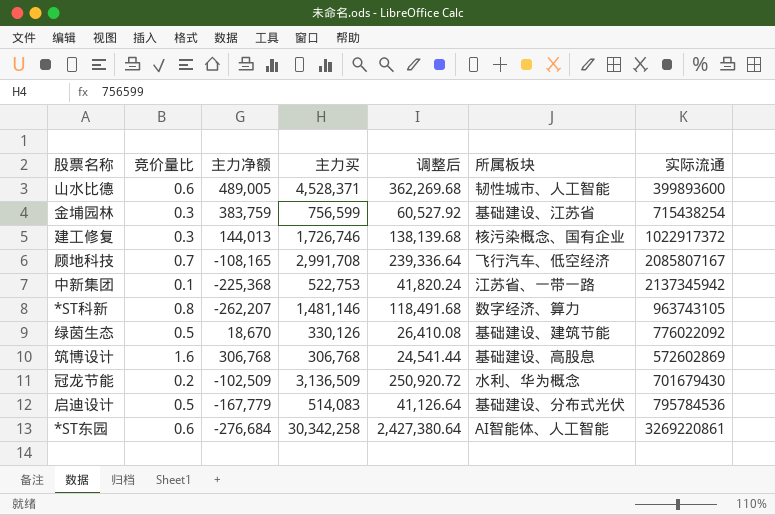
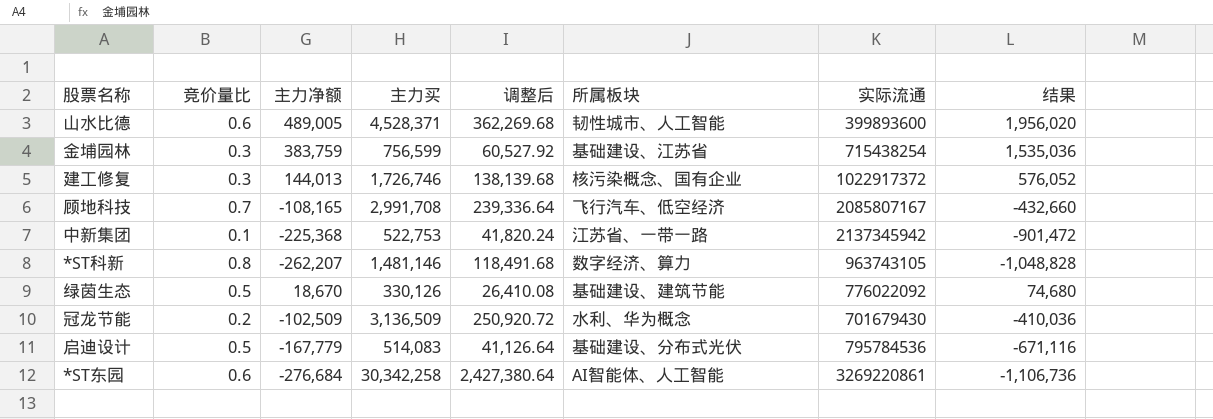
column 结果 | formula: none -> [主力净额] * 4
row 筑博设计: 1.6 | 306,768 | 306,768 | 24,541.44 | 基础建设、高股息 | 572602869 -> none

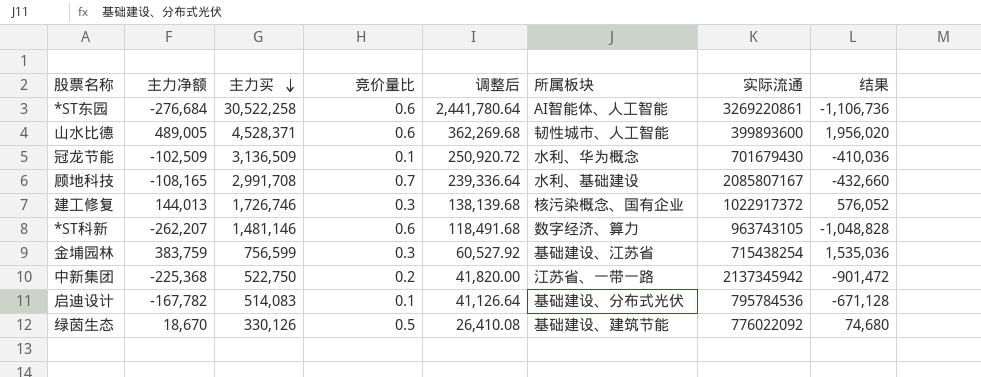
row order: none -> 主力买 descending
column 竞价量比 | position: 2 -> 4
*ST东园 | 主力买: 30,342,258 -> 30,522,258
*ST东园 | 调整后: 2,427,380.64 -> 2,441,780.64
冠龙节能 | 竞价量比: 0.2 -> 0.1
顾地科技 | 所属板块: 飞行汽车、低空经济 -> 水利、基础建设
*ST科新 | 竞价量比: 0.8 -> 0.6
中新集团 | 主力买: 522,753 -> 522,750
中新集团 | 竞价量比: 0.1 -> 0.2
中新集团 | 调整后: 41,820.24 -> 41,820.00
启迪设计 | 主力净额: -167,779 -> -167,782
启迪设计 | 竞价量比: 0.5 -> 0.1
启迪设计 | 结果: -671,116 -> -671,128

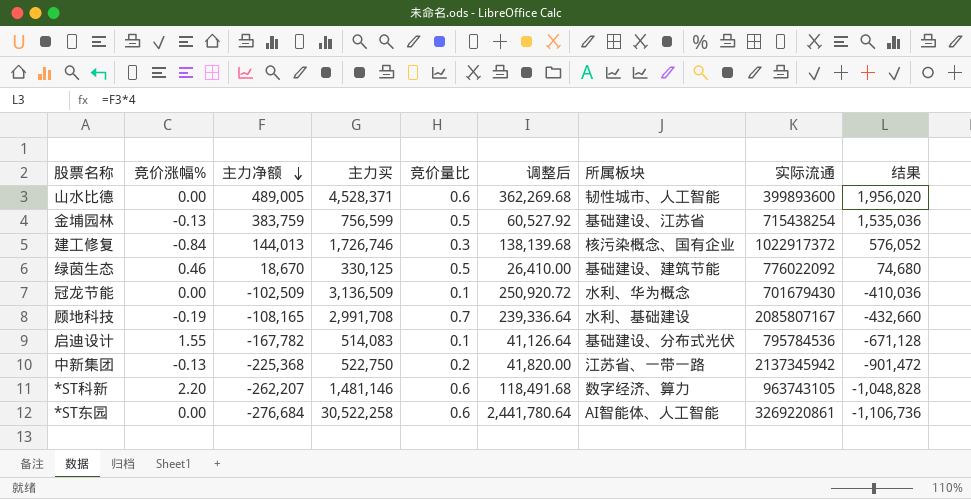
row order: 主力买 descending -> 主力净额 descending
column 竞价涨幅% | position: none -> 2
金埔园林 | 竞价量比: 0.3 -> 0.5
绿茵生态 | 主力买: 330,126 -> 330,125
绿茵生态 | 调整后: 26,410.08 -> 26,410.00

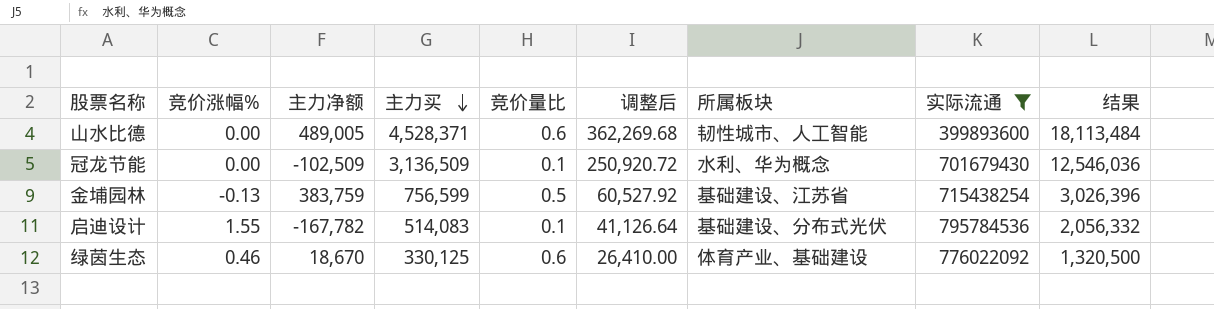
filter: none -> 实际流通 <= 795784536
row order: 主力净额 descending -> 主力买 descending
column 结果 | formula: [主力净额] * 4 -> [主力买] * 4
绿茵生态 | 竞价量比: 0.5 -> 0.6
绿茵生态 | 所属板块: 基础建设、建筑节能 -> 体育产业、基础建设

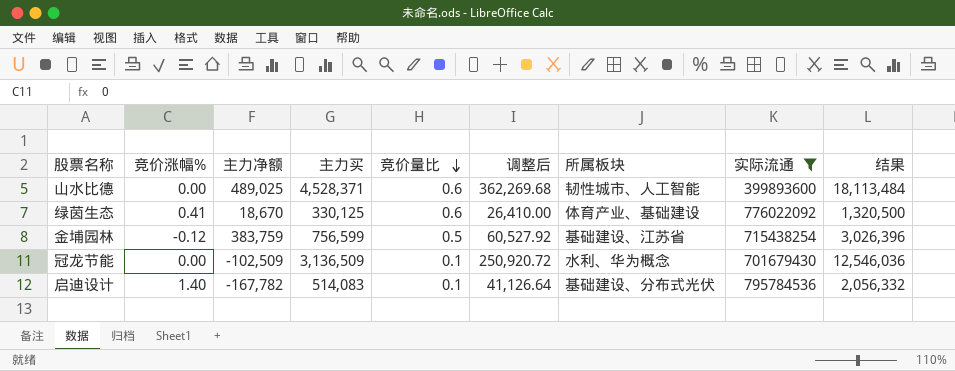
row order: 主力买 descending -> 竞价量比 descending
山水比德 | 主力净额: 489,005 -> 489,025
绿茵生态 | 竞价涨幅%: 0.46 -> 0.41
金埔园林 | 竞价涨幅%: -0.13 -> -0.12
启迪设计 | 竞价涨幅%: 1.55 -> 1.40

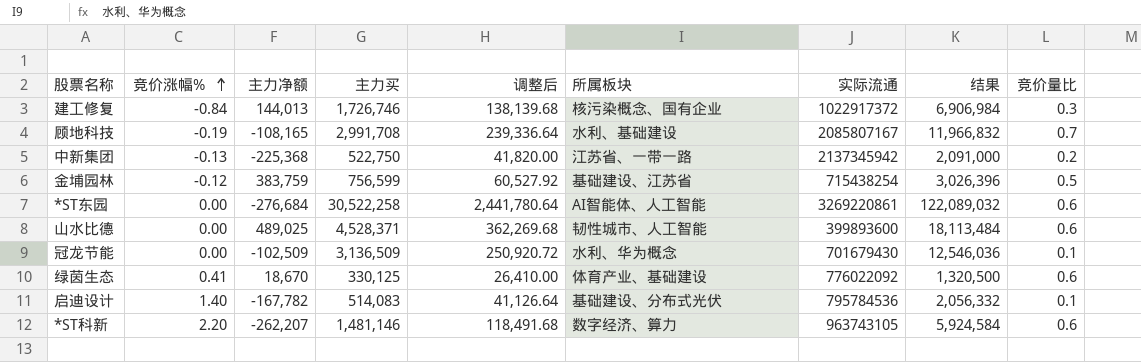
filter: 实际流通 <= 795784536 -> none
row order: 竞价量比 descending -> 竞价涨幅% ascending
column 竞价量比 | position: 5 -> 9

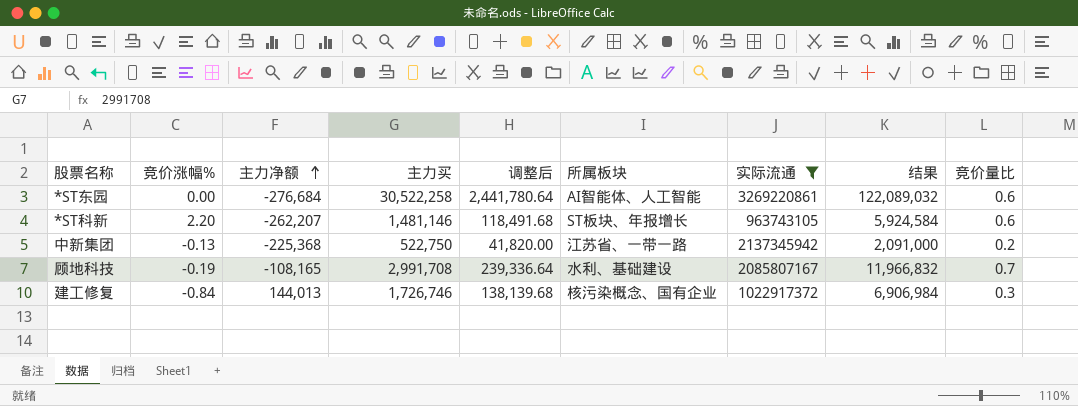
filter: none -> 实际流通 >= 963743105
row order: 竞价涨幅% ascending -> 主力净额 ascending
*ST科新 | 所属板块: 数字经济、算力 -> ST板块、年报增长

